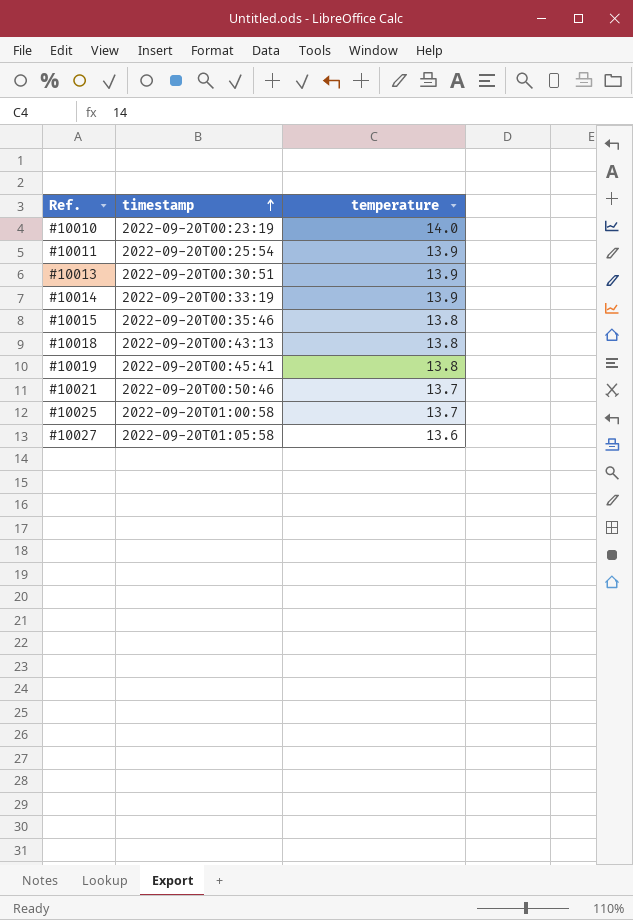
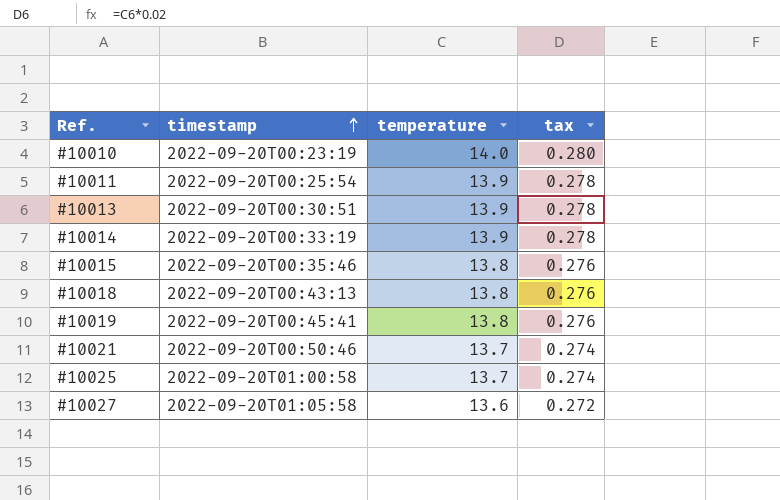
column tax | formula: none -> [temperature] * 0.02

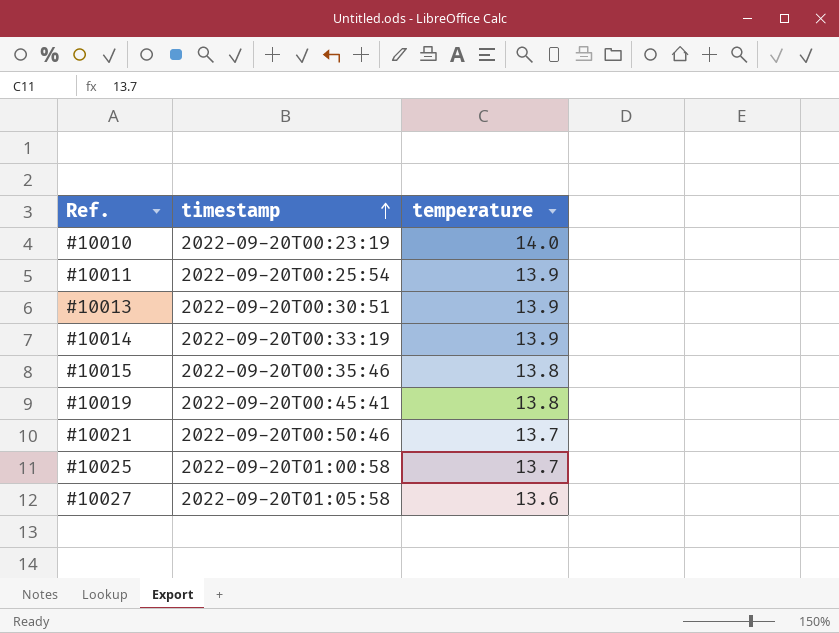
column tax | formula: [temperature] * 0.02 -> none
row #10018: 2022-09-20T00:43:13 | 13.8 | 0.276 -> none

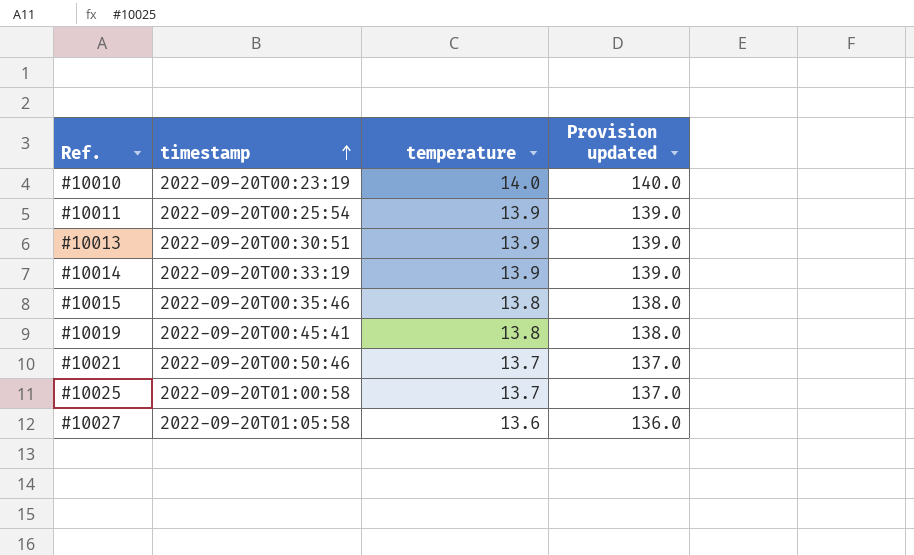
column Provision updated | formula: none -> [temperature] * 10

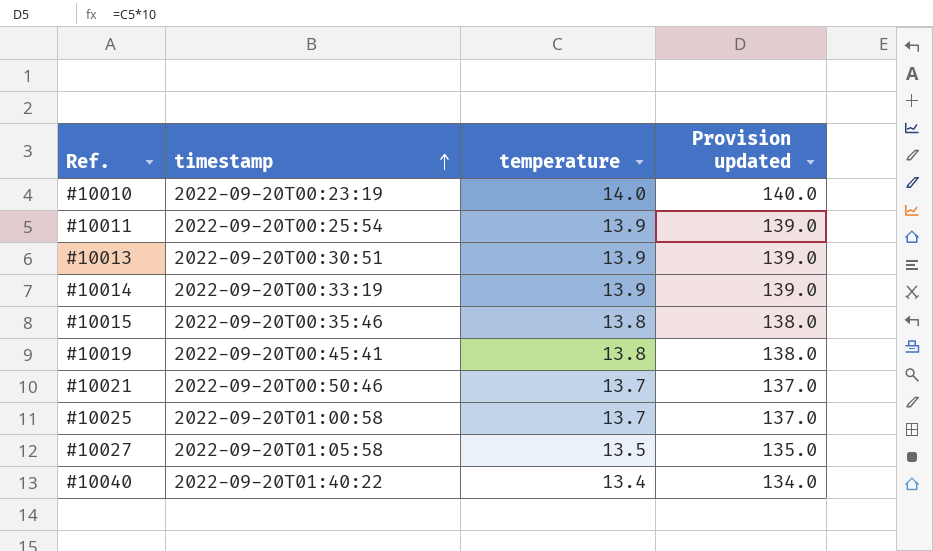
#10027 | temperature: 13.6 -> 13.5
#10027 | Provision updated: 136.0 -> 135.0
row #10040: none -> 2022-09-20T01:40:22 | 13.4 | 134.0

